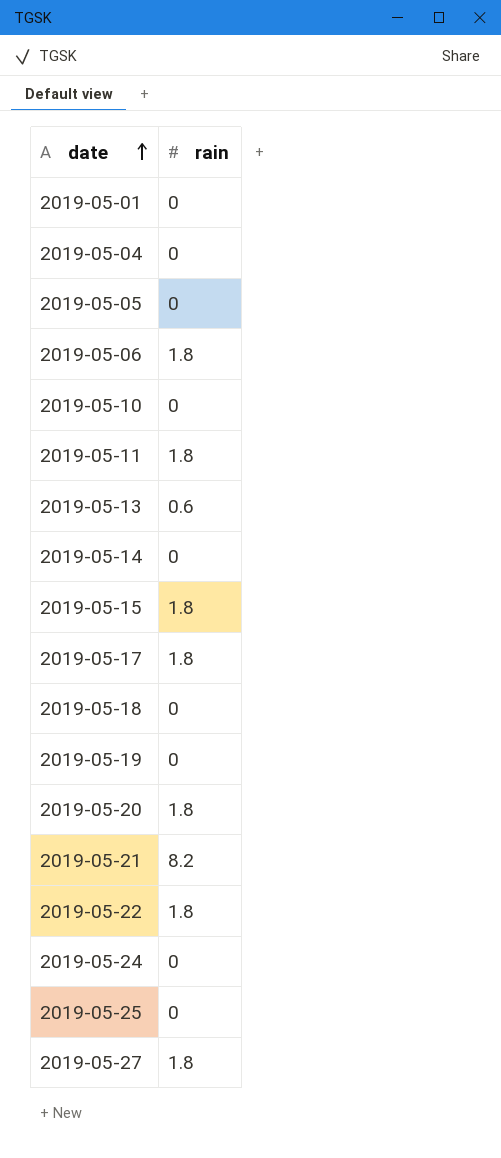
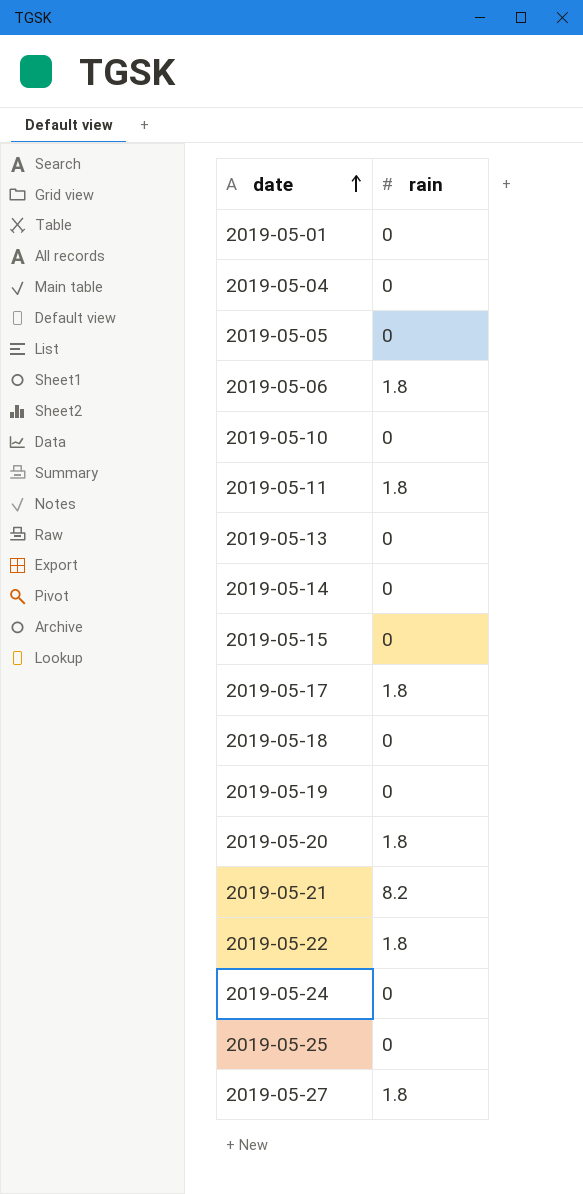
2019-05-13 | rain: 0.6 -> 0
2019-05-15 | rain: 1.8 -> 0

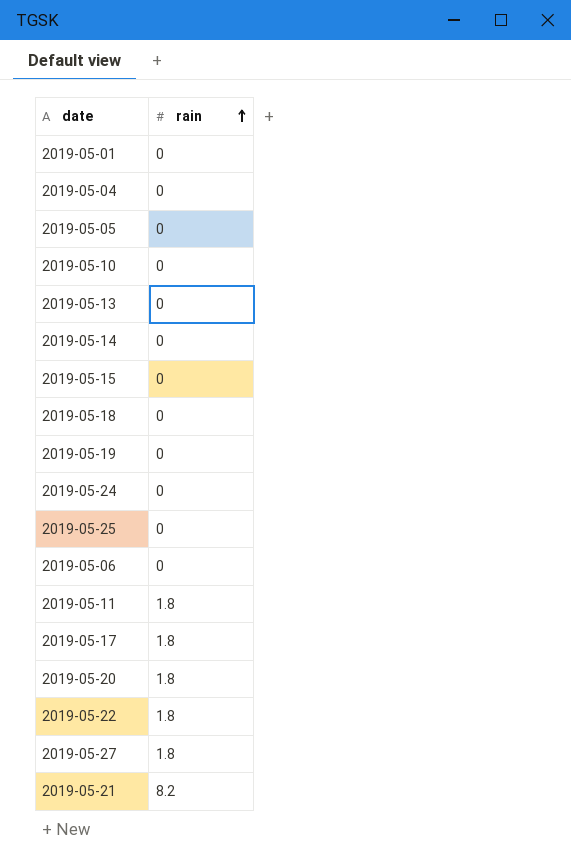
row order: date ascending -> rain ascending
2019-05-06 | rain: 1.8 -> 0

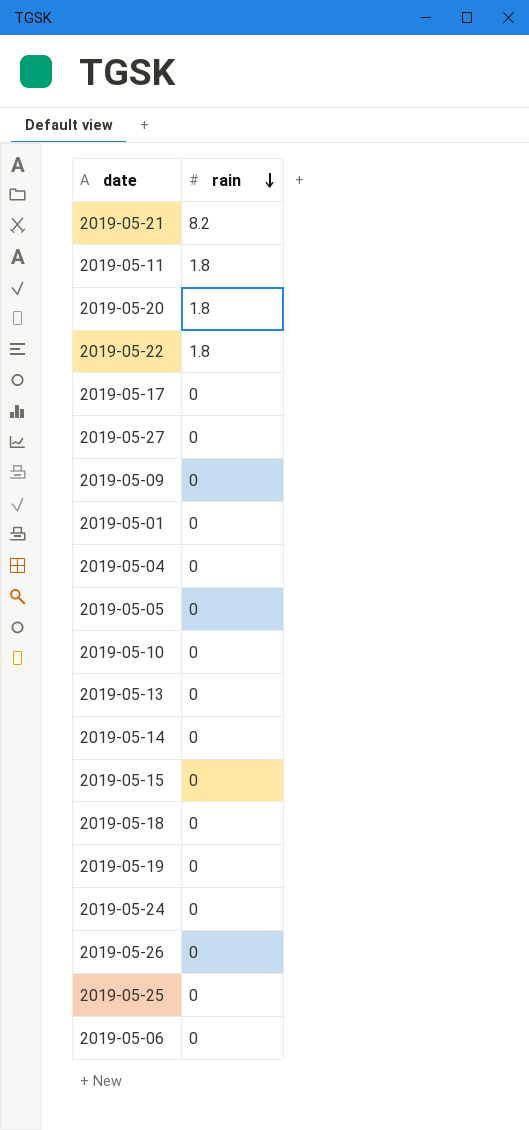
row order: rain ascending -> rain descending
2019-05-17 | rain: 1.8 -> 0
2019-05-27 | rain: 1.8 -> 0
row 2019-05-09: none -> 0
row 2019-05-26: none -> 0

